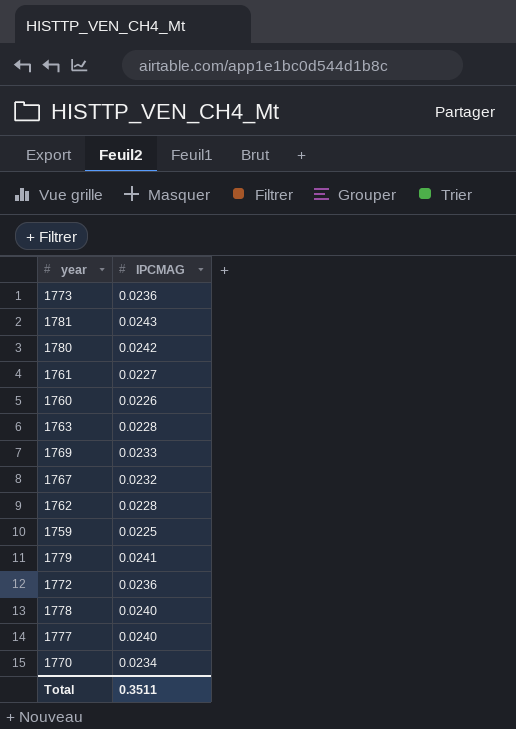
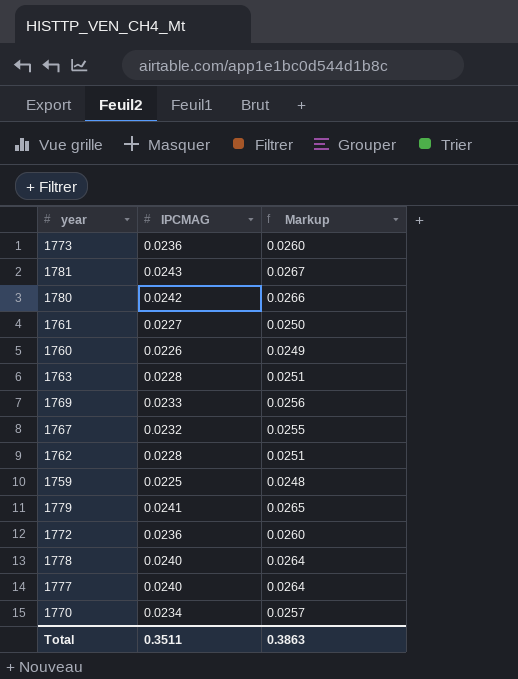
column Markup | formula: none -> [IPCMAG] * 1.1

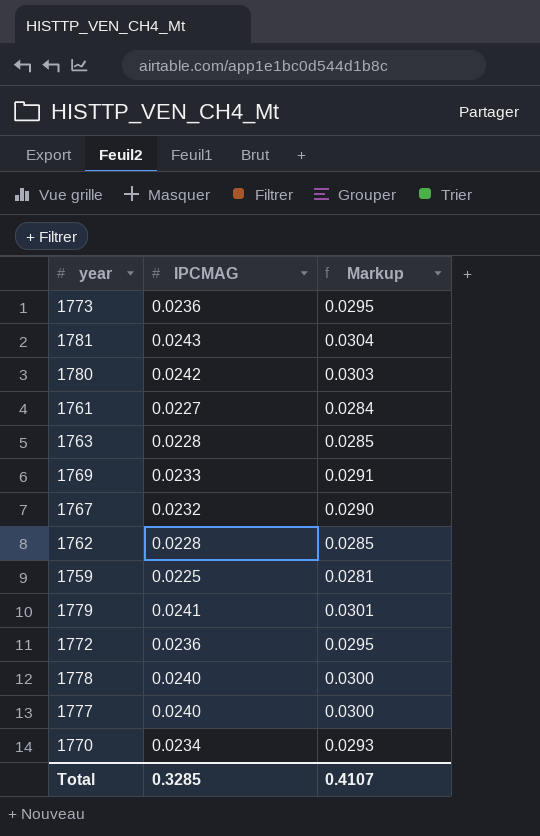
column Markup | formula: [IPCMAG] * 1.1 -> [IPCMAG] * 1.25
row 1760: 0.0226 | 0.0249 -> none
Total | IPCMAG: 0.3511 -> 0.3285
Total | Markup: 0.3863 -> 0.4107

